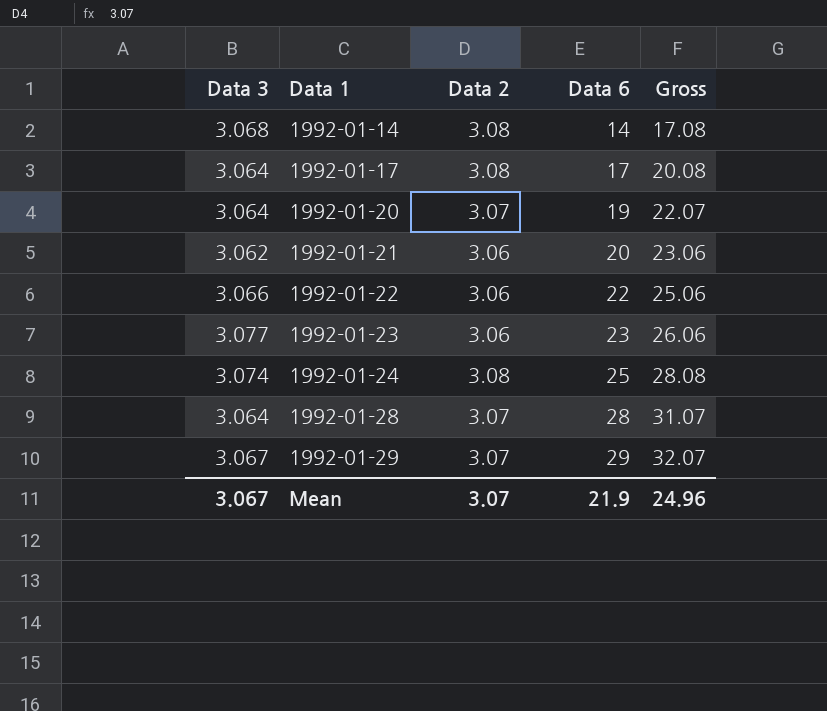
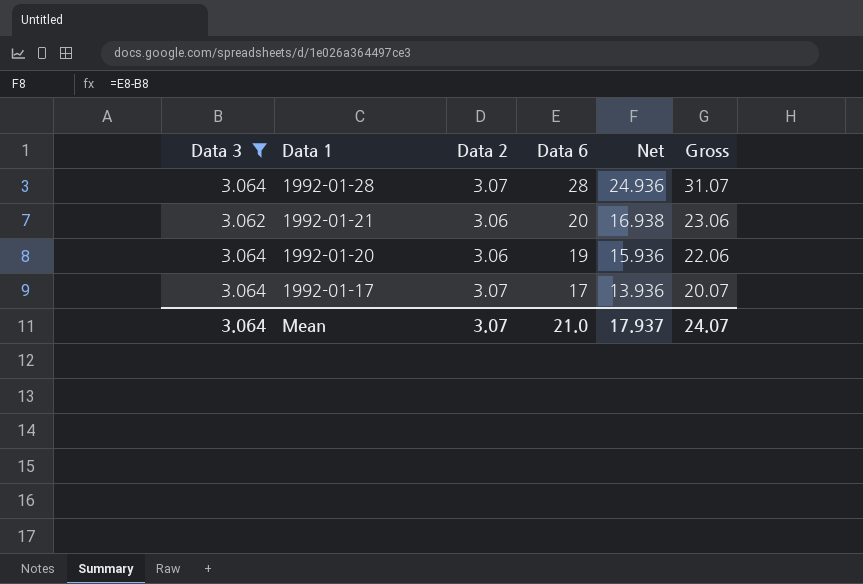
filter: none -> Data 3 <= 3.064
row order: Data 1 ascending -> Data 1 descending
column Net | formula: none -> [Data 6] - [Data 3]
1992-01-20 | Data 2: 3.07 -> 3.06
1992-01-20 | Gross: 22.07 -> 22.06
1992-01-17 | Data 2: 3.08 -> 3.07
1992-01-17 | Gross: 20.08 -> 20.07
Mean | Data 3: 3.067 -> 3.064
Mean | Data 6: 21.9 -> 21.0
Mean | Gross: 24.96 -> 24.07

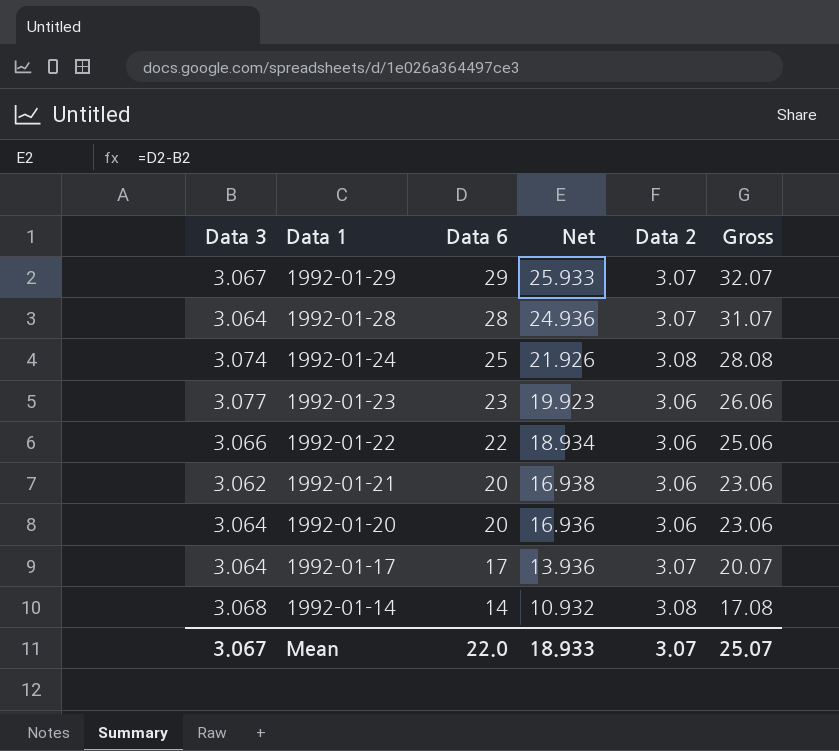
filter: Data 3 <= 3.064 -> none
column Data 2 | position: 3 -> 5
1992-01-20 | Data 6: 19 -> 20
1992-01-20 | Net: 15.936 -> 16.936
1992-01-20 | Gross: 22.06 -> 23.06
Mean | Data 3: 3.064 -> 3.067
Mean | Data 6: 21.0 -> 22.0
Mean | Net: 17.937 -> 18.933
Mean | Gross: 24.07 -> 25.07

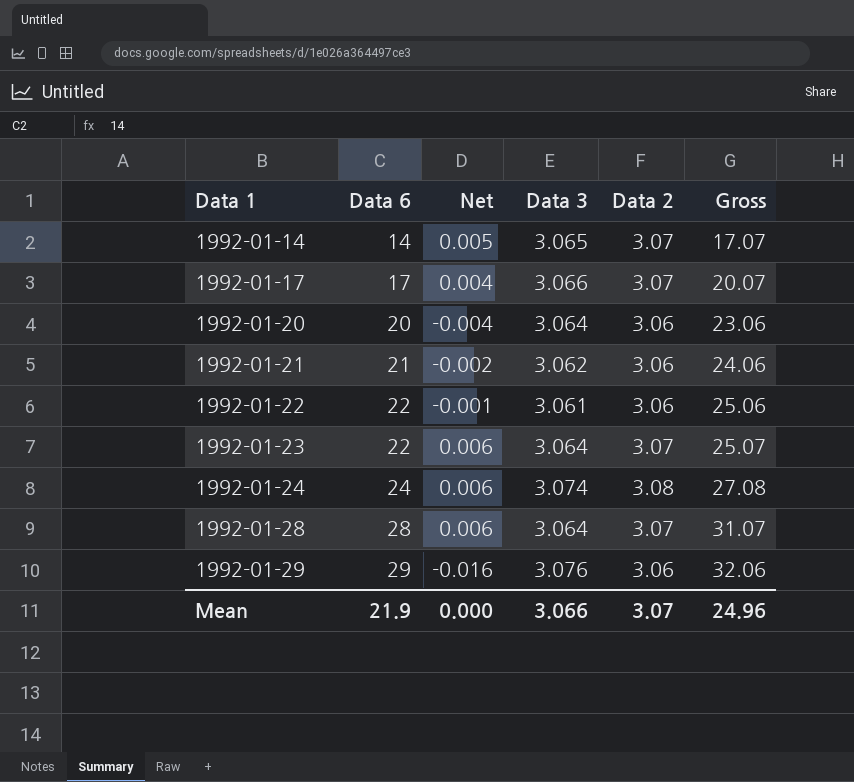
row order: Data 1 descending -> Data 1 ascending
column Net | formula: [Data 6] - [Data 3] -> [Data 2] - [Data 3]
column Data 3 | position: 1 -> 4
1992-01-14 | Data 3: 3.068 -> 3.065
1992-01-14 | Data 2: 3.08 -> 3.07
1992-01-14 | Gross: 17.08 -> 17.07
1992-01-17 | Data 3: 3.064 -> 3.066
1992-01-21 | Data 6: 20 -> 21
1992-01-21 | Gross: 23.06 -> 24.06
1992-01-22 | Data 3: 3.066 -> 3.061
1992-01-23 | Data 6: 23 -> 22
1992-01-23 | Data 3: 3.077 -> 3.064
1992-01-23 | Data 2: 3.06 -> 3.07
1992-01-23 | Gross: 26.06 -> 25.07
1992-01-24 | Data 6: 25 -> 24
1992-01-24 | Gross: 28.08 -> 27.08
1992-01-29 | Data 3: 3.067 -> 3.076
1992-01-29 | Data 2: 3.07 -> 3.06
1992-01-29 | Gross: 32.07 -> 32.06
Mean | Data 6: 22.0 -> 21.9
Mean | Net: 18.933 -> 0.000
Mean | Data 3: 3.067 -> 3.066
Mean | Gross: 25.07 -> 24.96

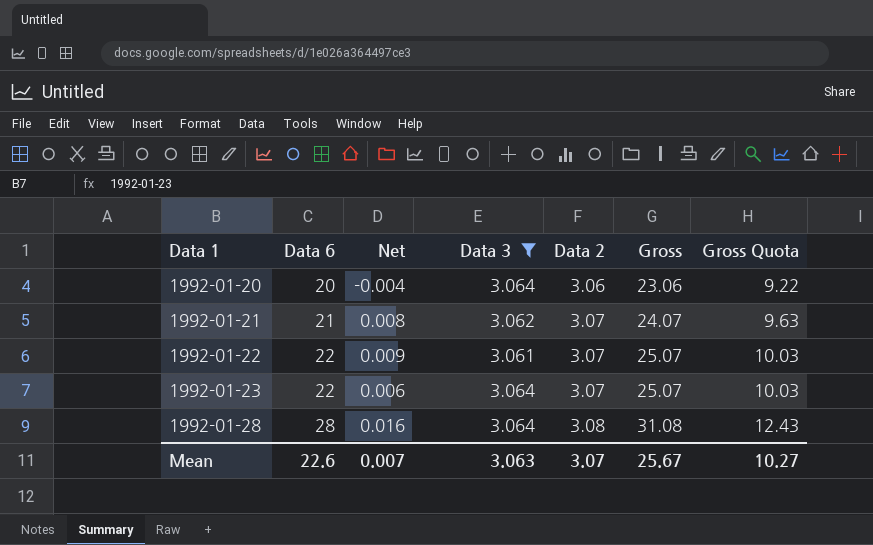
filter: none -> Data 3 <= 3.064
column Gross Quota | formula: none -> [Gross] * 0.4
1992-01-21 | Net: -0.002 -> 0.008
1992-01-21 | Data 2: 3.06 -> 3.07
1992-01-21 | Gross: 24.06 -> 24.07
1992-01-22 | Net: -0.001 -> 0.009
1992-01-22 | Data 2: 3.06 -> 3.07
1992-01-22 | Gross: 25.06 -> 25.07
1992-01-28 | Net: 0.006 -> 0.016
1992-01-28 | Data 2: 3.07 -> 3.08
1992-01-28 | Gross: 31.07 -> 31.08
Mean | Data 6: 21.9 -> 22.6
Mean | Net: 0.000 -> 0.007
Mean | Data 3: 3.066 -> 3.063
Mean | Gross: 24.96 -> 25.67

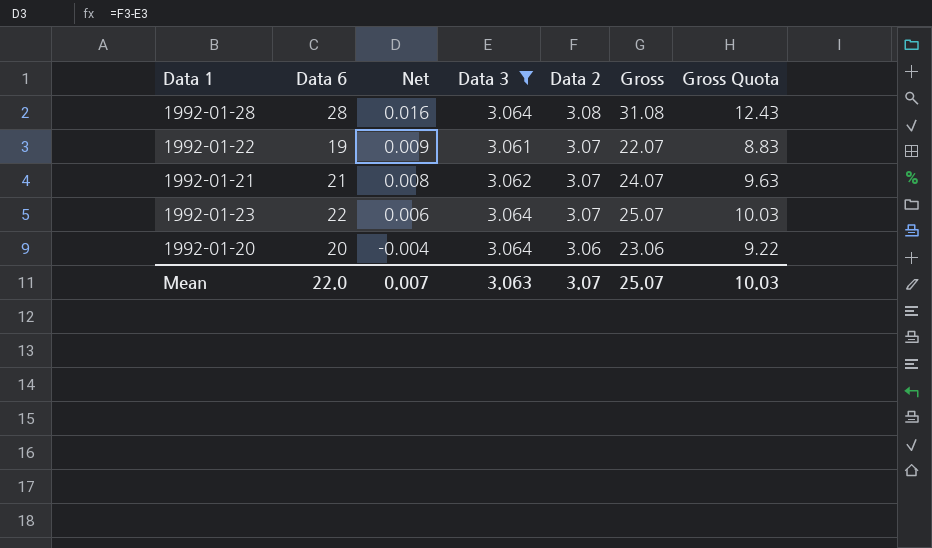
row order: Data 1 ascending -> Net descending
1992-01-22 | Data 6: 22 -> 19
1992-01-22 | Gross: 25.07 -> 22.07
1992-01-22 | Gross Quota: 10.03 -> 8.83
Mean | Data 6: 22.6 -> 22.0
Mean | Gross: 25.67 -> 25.07
Mean | Gross Quota: 10.27 -> 10.03

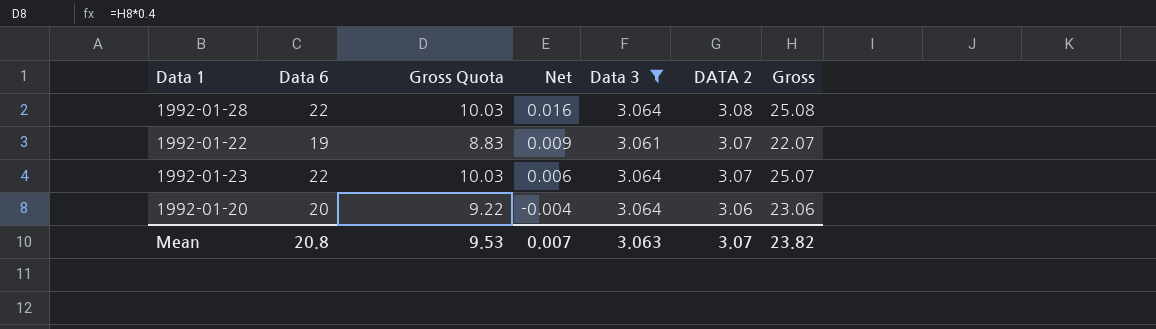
column Gross Quota | position: 7 -> 3
column name: Data 2 -> DATA 2
row 1992-01-21: 21 | 0.008 | 3.062 | 3.07 | 24.07 | 9.63 -> none
1992-01-28 | Data 6: 28 -> 22
1992-01-28 | Gross Quota: 12.43 -> 10.03
1992-01-28 | Gross: 31.08 -> 25.08
Mean | Data 6: 22.0 -> 20.8
Mean | Gross Quota: 10.03 -> 9.53
Mean | Gross: 25.07 -> 23.82

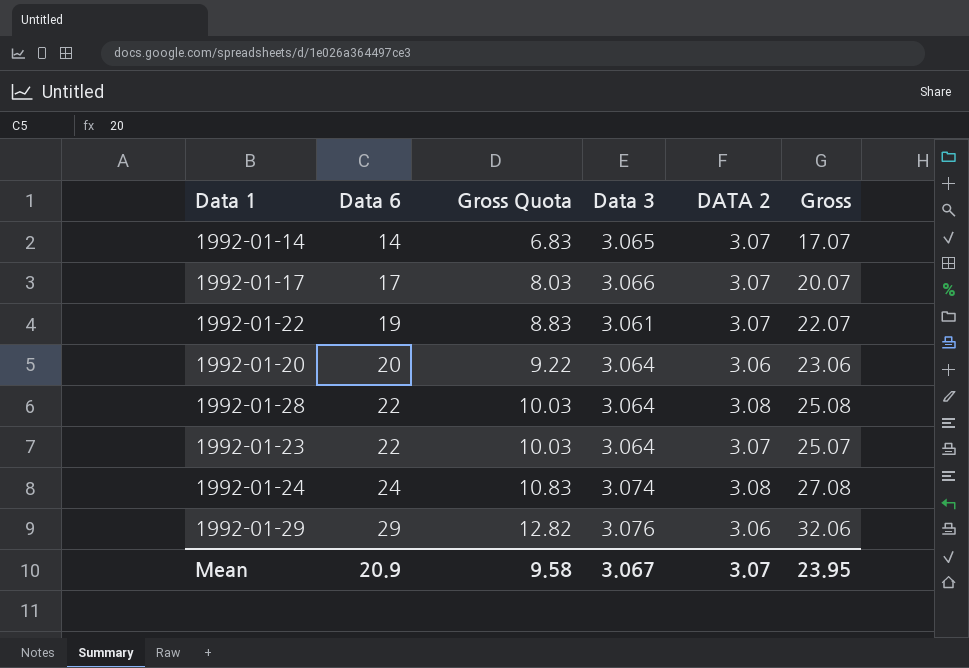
filter: Data 3 <= 3.064 -> none
row order: Net descending -> Data 6 ascending
column Net | formula: [DATA 2] - [Data 3] -> none
Mean | Data 6: 20.8 -> 20.9
Mean | Gross Quota: 9.53 -> 9.58
Mean | Data 3: 3.063 -> 3.067
Mean | Gross: 23.82 -> 23.95

